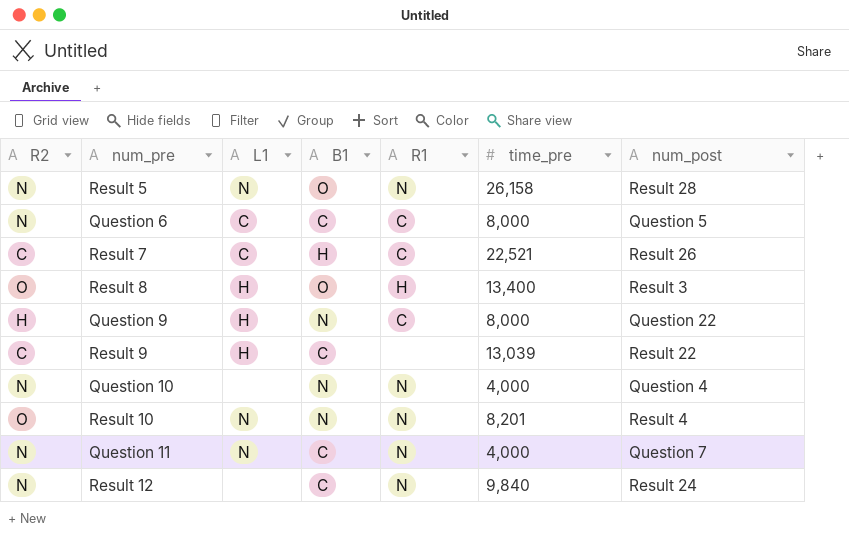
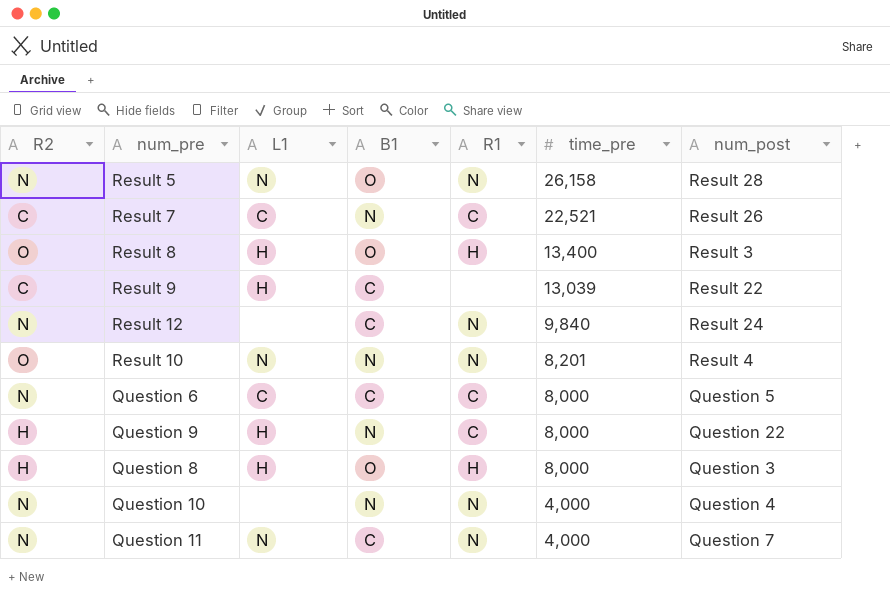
row order: none -> time_pre descending
Result 7 | B1: H -> N
row Question 8: none -> H | H | O | H | 8,000 | Question 3

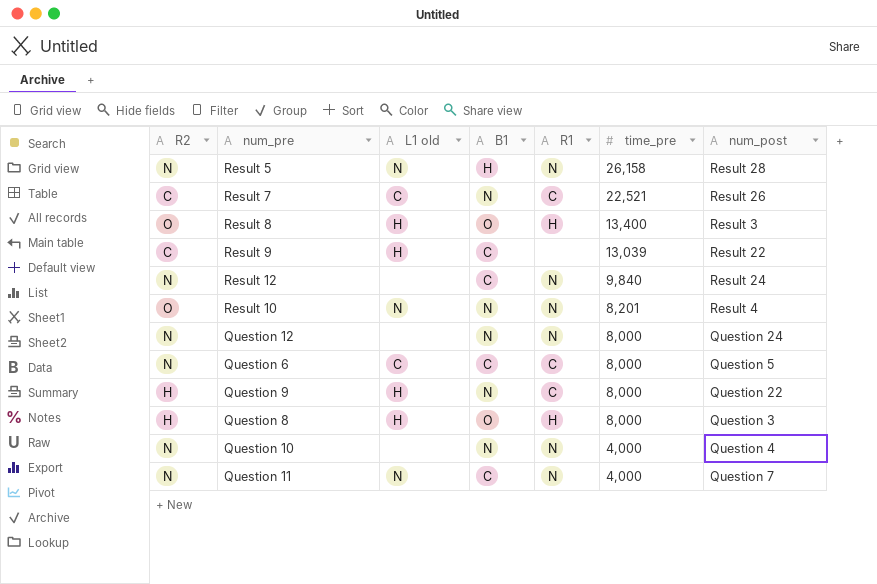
column name: L1 -> L1 old
Result 5 | B1: O -> H
row Question 12: none -> N | none | N | N | 8,000 | Question 24

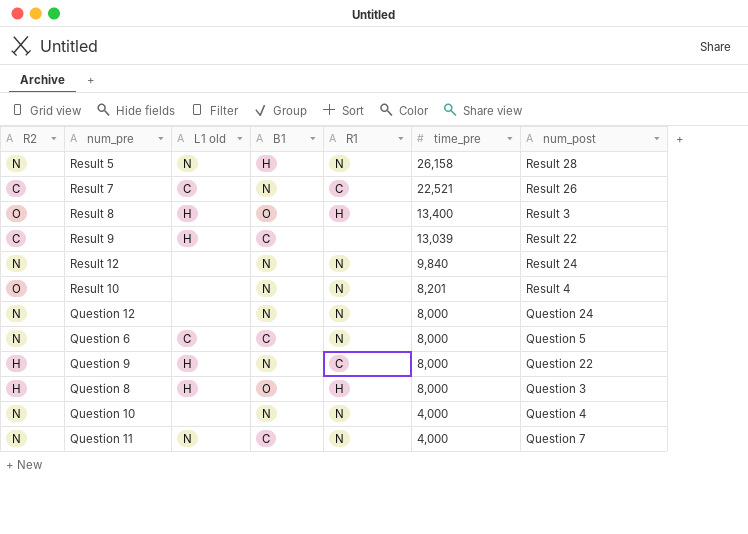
Result 12 | B1: C -> N
Result 10 | L1 old: N -> none
Question 6 | R1: C -> N

